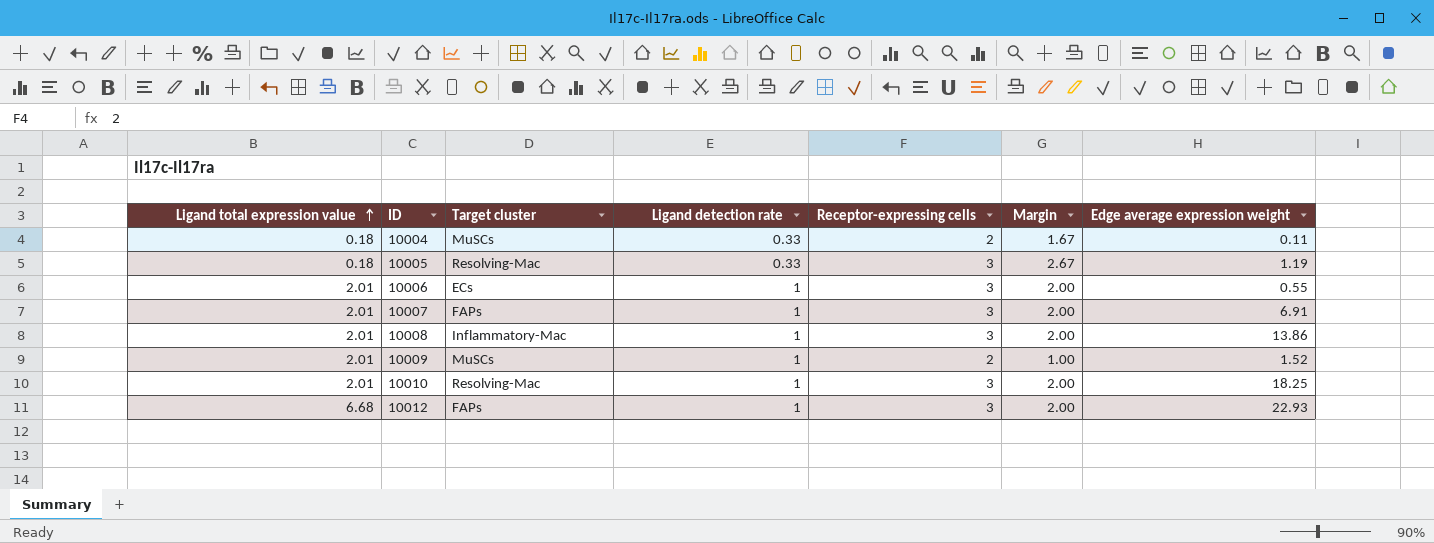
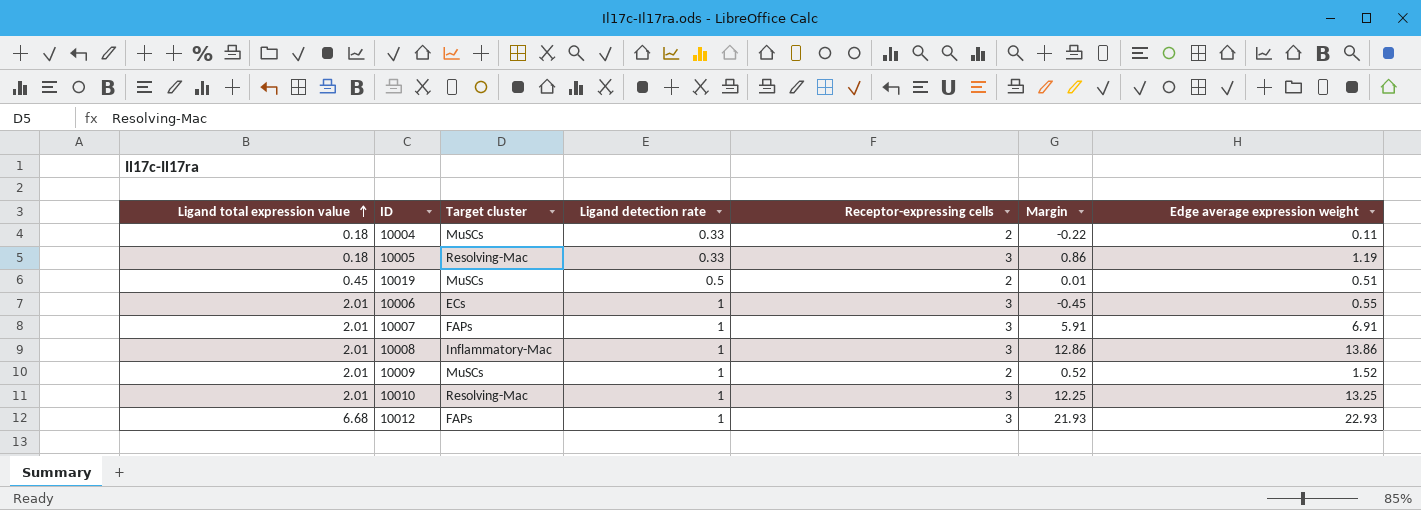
column Margin | formula: [Receptor-expressing cells] - [Ligand detection rate] -> [Edge average expression weight] - [Ligand detection rate]
row 10019: none -> 0.45 | MuSCs | 0.5 | 2 | 0.01 | 0.51
10010 | Edge average expression weight: 18.25 -> 13.25

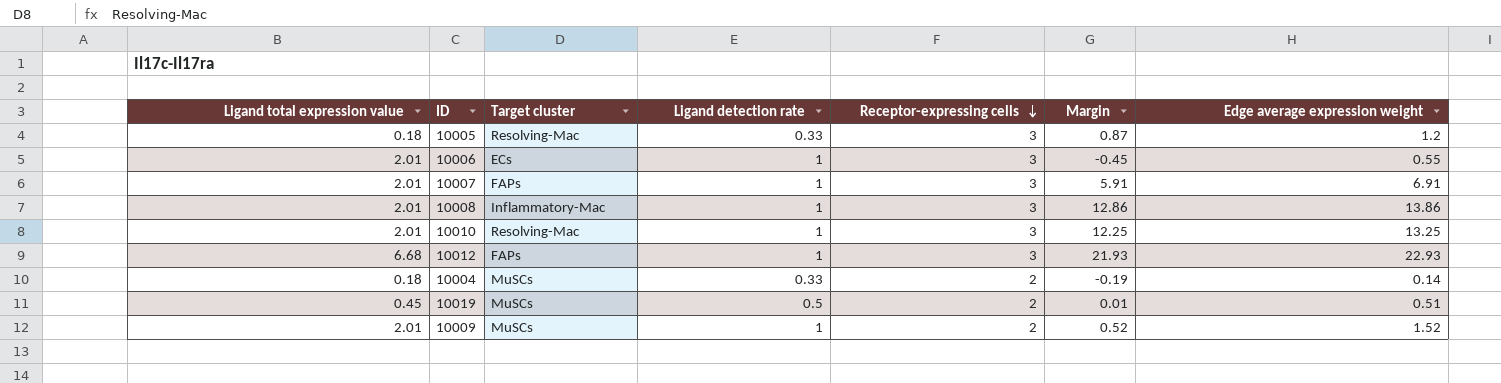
row order: Ligand total expression value ascending -> Receptor-expressing cells descending
10005 | Margin: 0.86 -> 0.87
10005 | Edge average expression weight: 1.19 -> 1.2
10004 | Margin: -0.22 -> -0.19
10004 | Edge average expression weight: 0.11 -> 0.14

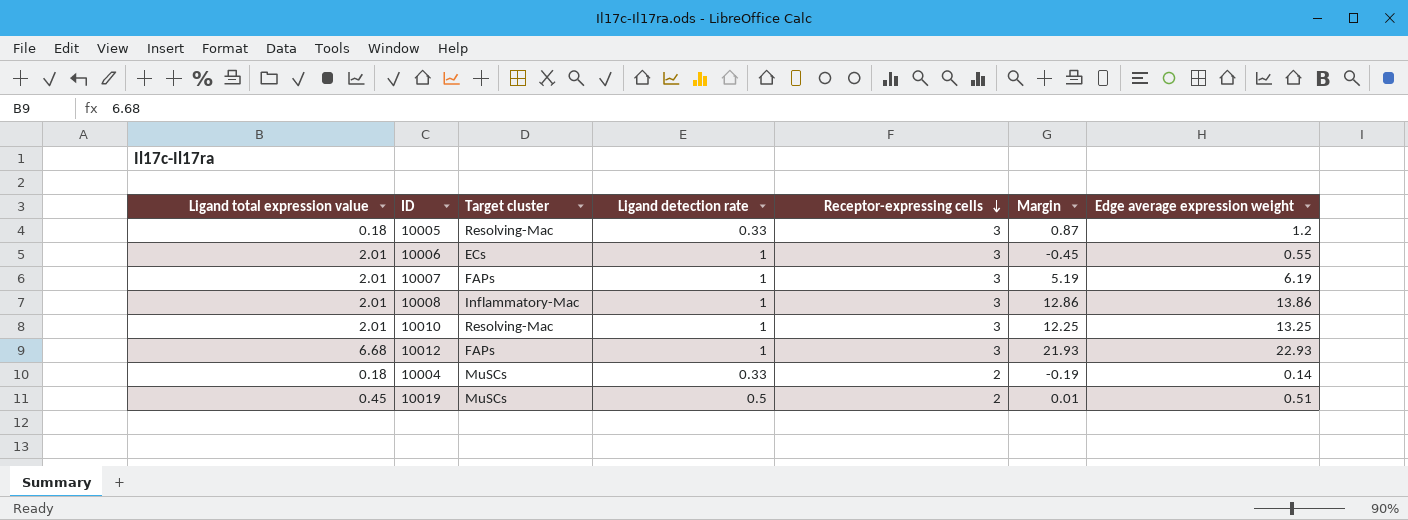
row 10009: 2.01 | MuSCs | 1 | 2 | 0.52 | 1.52 -> none
10007 | Margin: 5.91 -> 5.19
10007 | Edge average expression weight: 6.91 -> 6.19

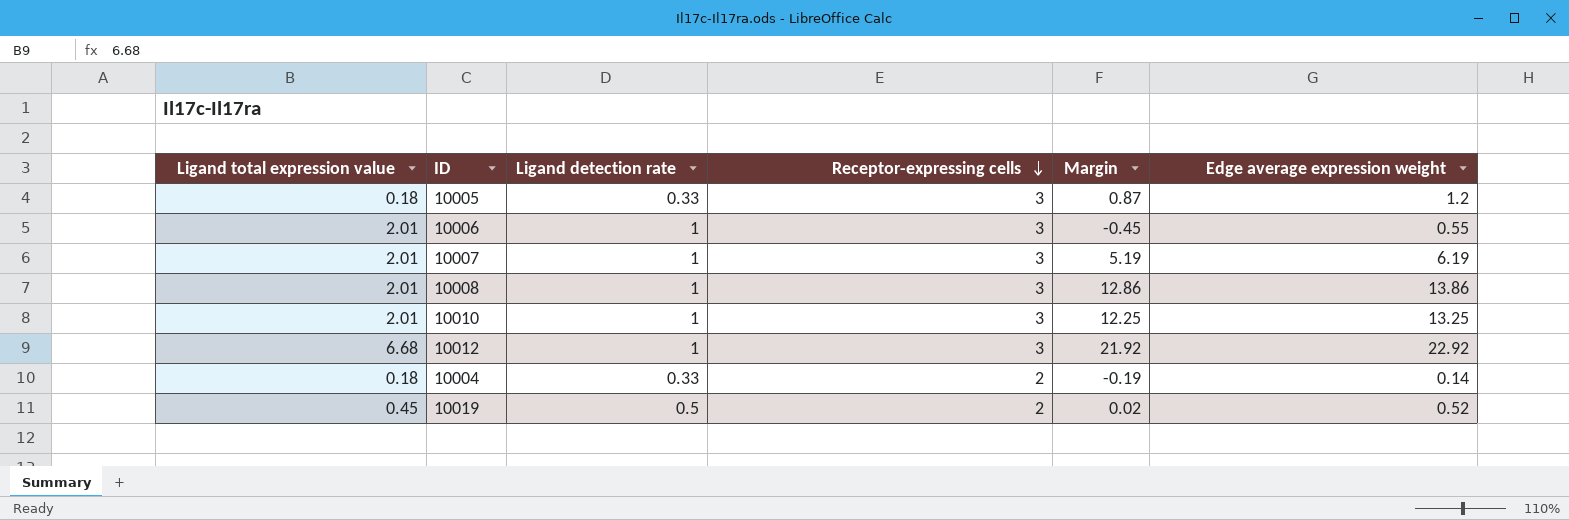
column Target cluster | position: 3 -> none
10012 | Margin: 21.93 -> 21.92
10012 | Edge average expression weight: 22.93 -> 22.92
10019 | Margin: 0.01 -> 0.02
10019 | Edge average expression weight: 0.51 -> 0.52

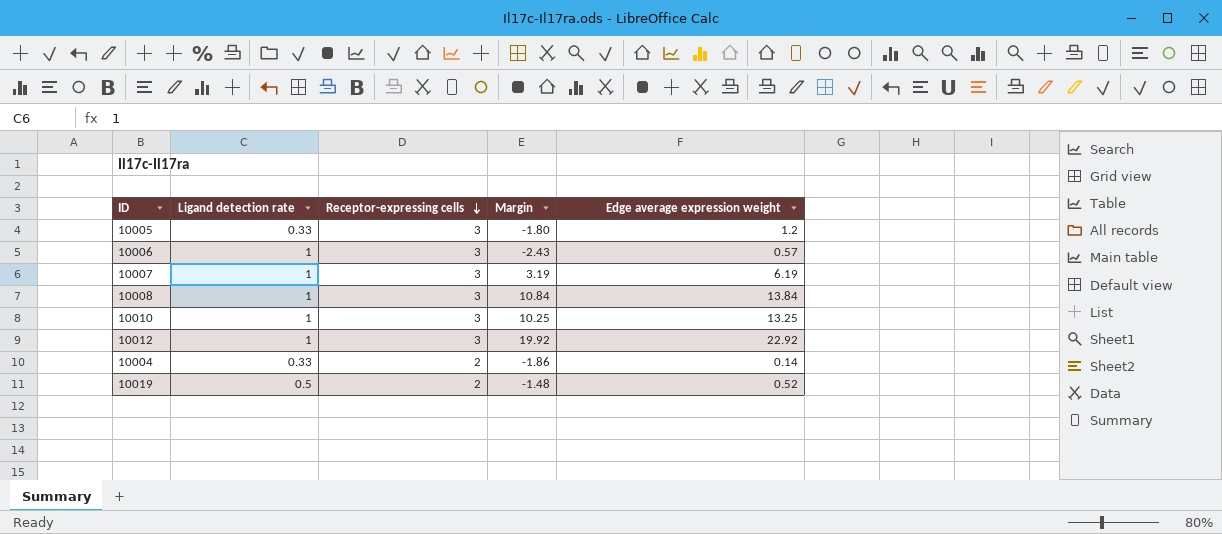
column Ligand total expression value | position: 1 -> none
column Margin | formula: [Edge average expression weight] - [Ligand detection rate] -> [Edge average expression weight] - [Receptor-expressing cells]
10006 | Edge average expression weight: 0.55 -> 0.57
10008 | Edge average expression weight: 13.86 -> 13.84

